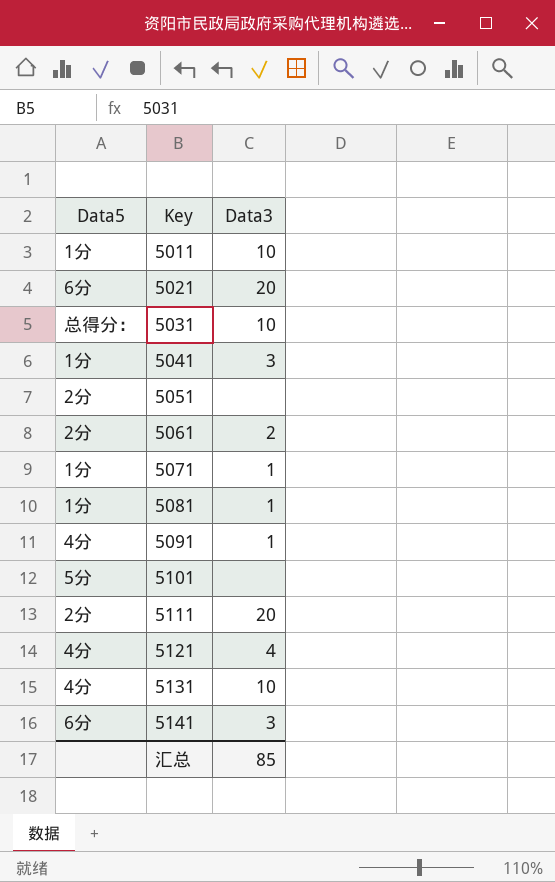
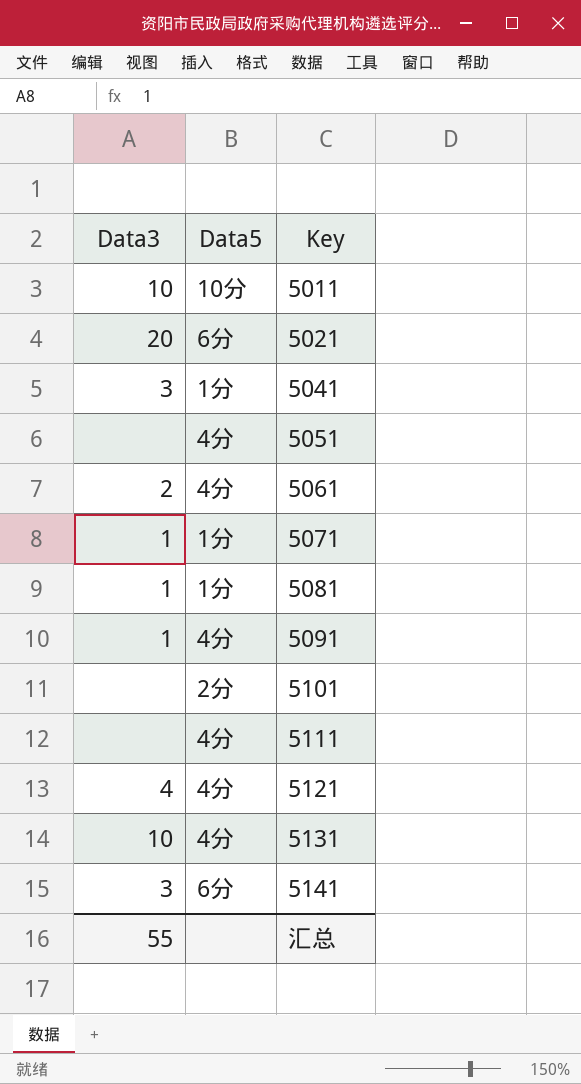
column Data3 | position: 3 -> 1
row 5031: 总得分： | 10 -> none
5011 | Data5: 1分 -> 10分
5051 | Data5: 2分 -> 4分
5061 | Data5: 2分 -> 4分
5101 | Data5: 5分 -> 2分
5111 | Data3: 20 -> none
5111 | Data5: 2分 -> 4分
汇总 | Data3: 85 -> 55

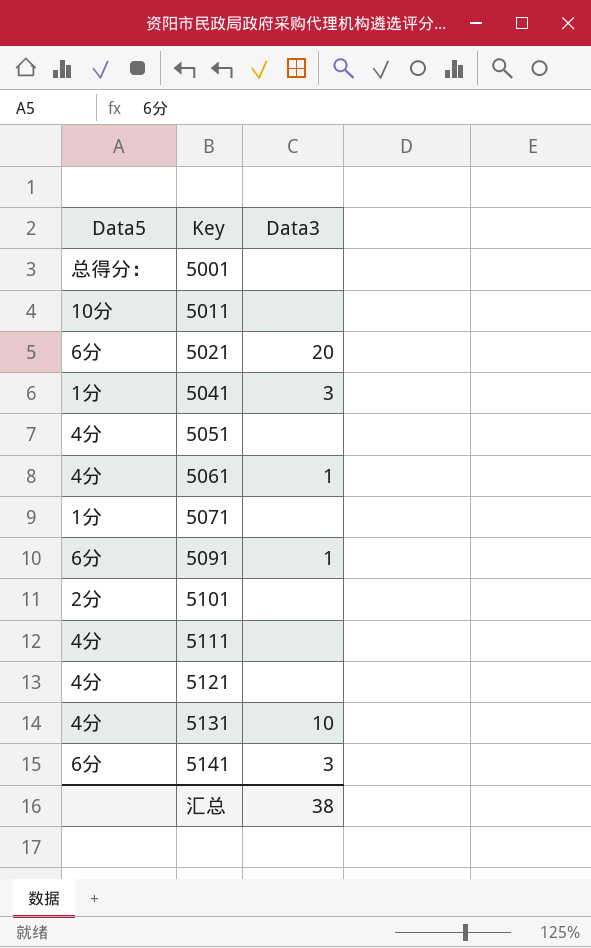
column Data3 | position: 1 -> 3
row 5081: 1 | 1分 -> none
row 5001: none -> 总得分： | none
5011 | Data3: 10 -> none
5061 | Data3: 2 -> 1
5071 | Data3: 1 -> none
5091 | Data5: 4分 -> 6分
5121 | Data3: 4 -> none
汇总 | Data3: 55 -> 38

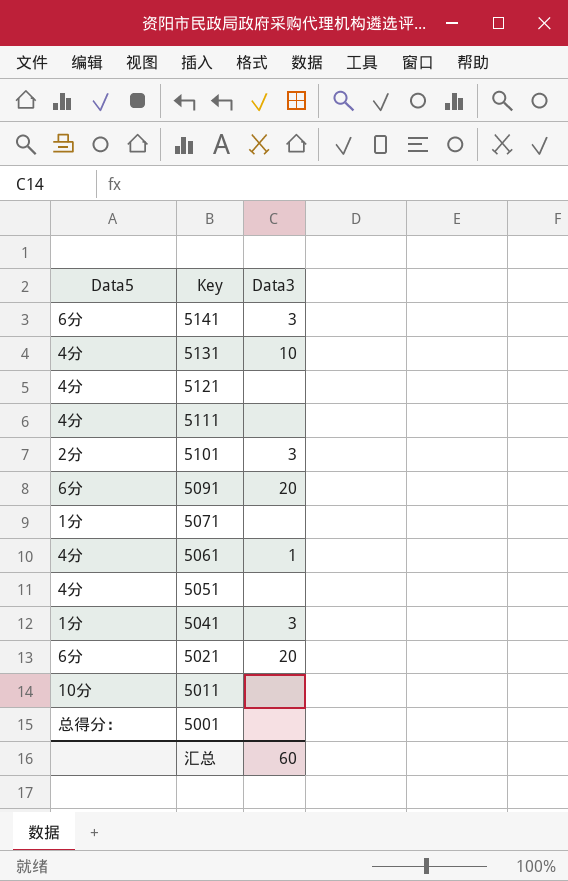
row order: Key ascending -> Key descending
5101 | Data3: none -> 3
5091 | Data3: 1 -> 20
汇总 | Data3: 38 -> 60

